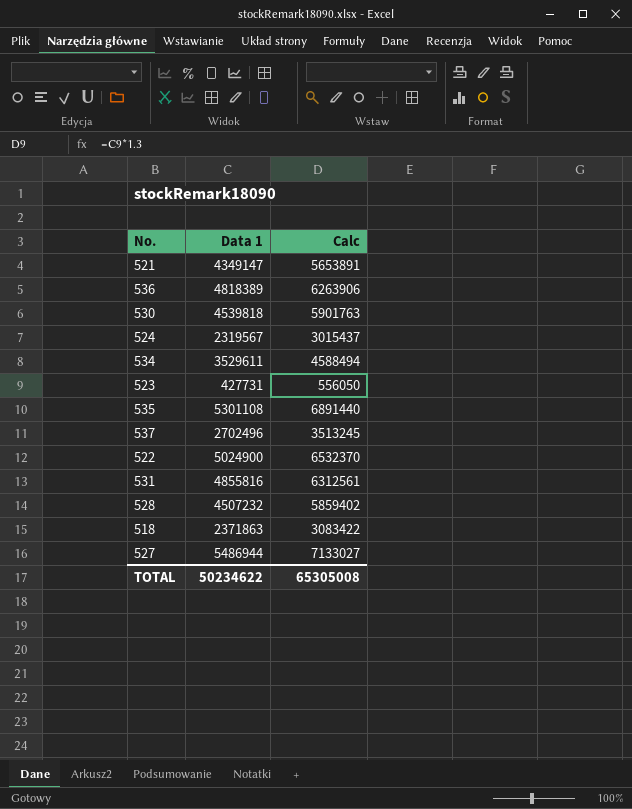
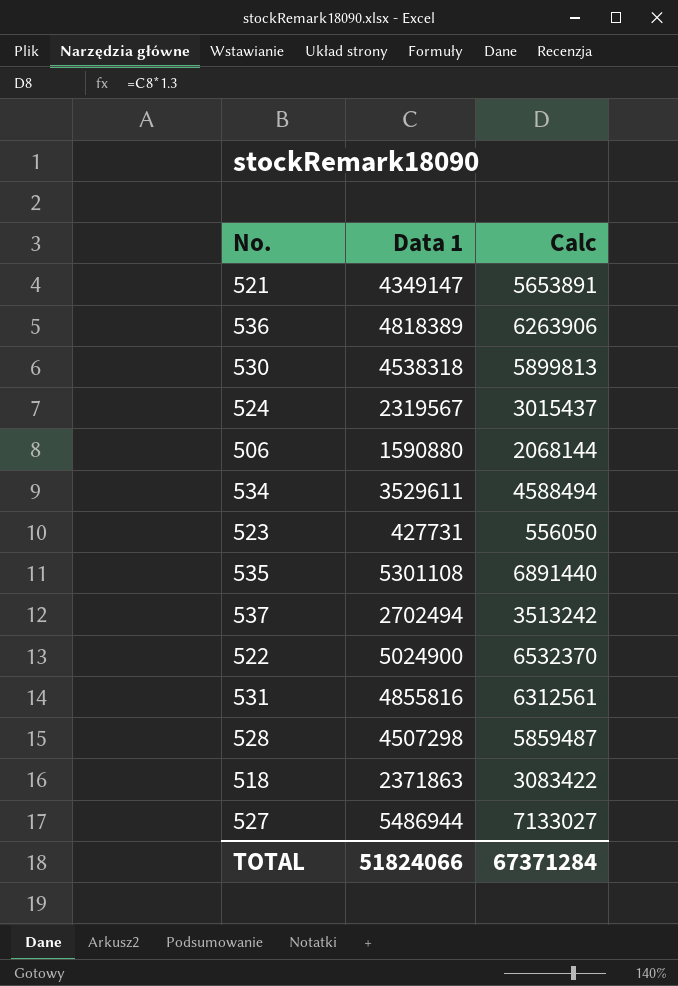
530 | Data 1: 4539818 -> 4538318
530 | Calc: 5901763 -> 5899813
row 506: none -> 1590880 | 2068144
537 | Data 1: 2702496 -> 2702494
537 | Calc: 3513245 -> 3513242
528 | Data 1: 4507232 -> 4507298
528 | Calc: 5859402 -> 5859487
TOTAL | Data 1: 50234622 -> 51824066
TOTAL | Calc: 65305008 -> 67371284

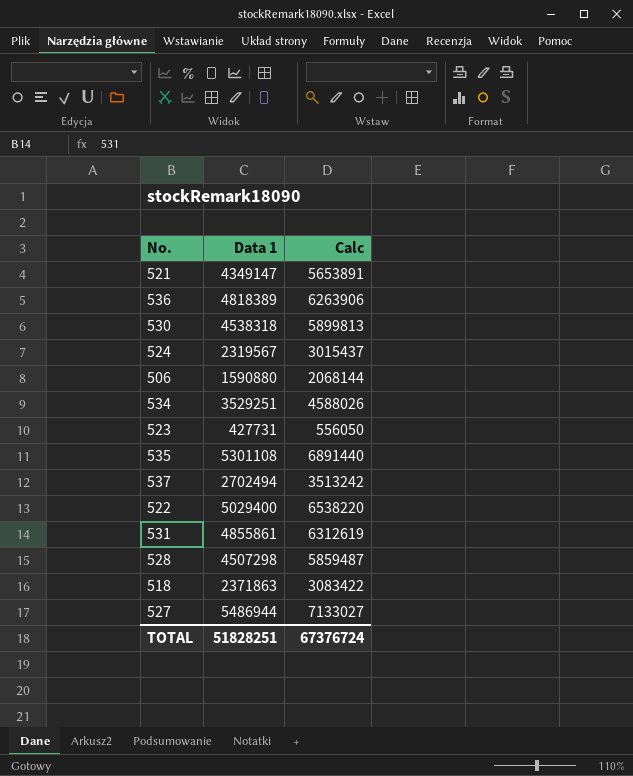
534 | Data 1: 3529611 -> 3529251
534 | Calc: 4588494 -> 4588026
522 | Data 1: 5024900 -> 5029400
522 | Calc: 6532370 -> 6538220
531 | Data 1: 4855816 -> 4855861
531 | Calc: 6312561 -> 6312619
TOTAL | Data 1: 51824066 -> 51828251
TOTAL | Calc: 67371284 -> 67376724

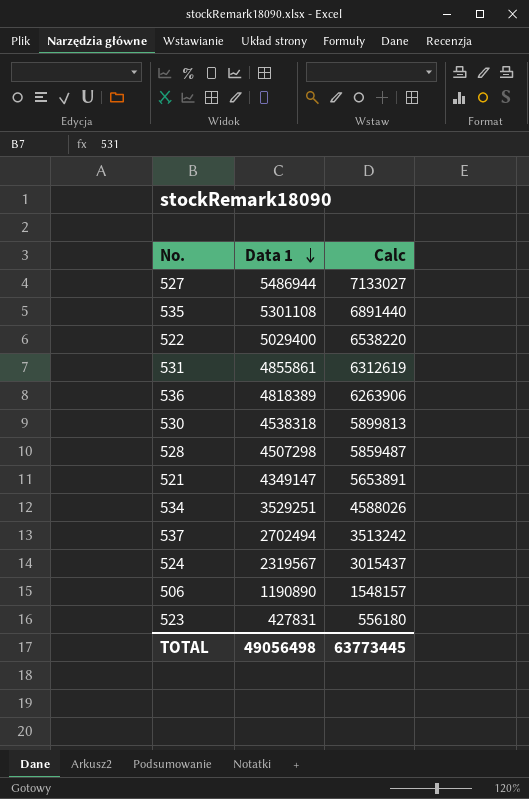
row order: none -> Data 1 descending
row 518: 2371863 | 3083422 -> none
506 | Data 1: 1590880 -> 1190890
506 | Calc: 2068144 -> 1548157
523 | Data 1: 427731 -> 427831
523 | Calc: 556050 -> 556180
TOTAL | Data 1: 51828251 -> 49056498
TOTAL | Calc: 67376724 -> 63773445

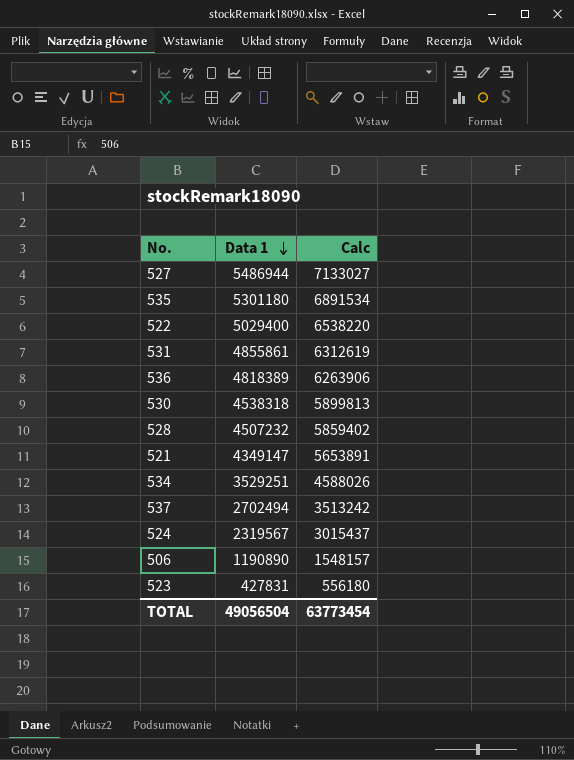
535 | Data 1: 5301108 -> 5301180
535 | Calc: 6891440 -> 6891534
528 | Data 1: 4507298 -> 4507232
528 | Calc: 5859487 -> 5859402
TOTAL | Data 1: 49056498 -> 49056504
TOTAL | Calc: 63773445 -> 63773454

